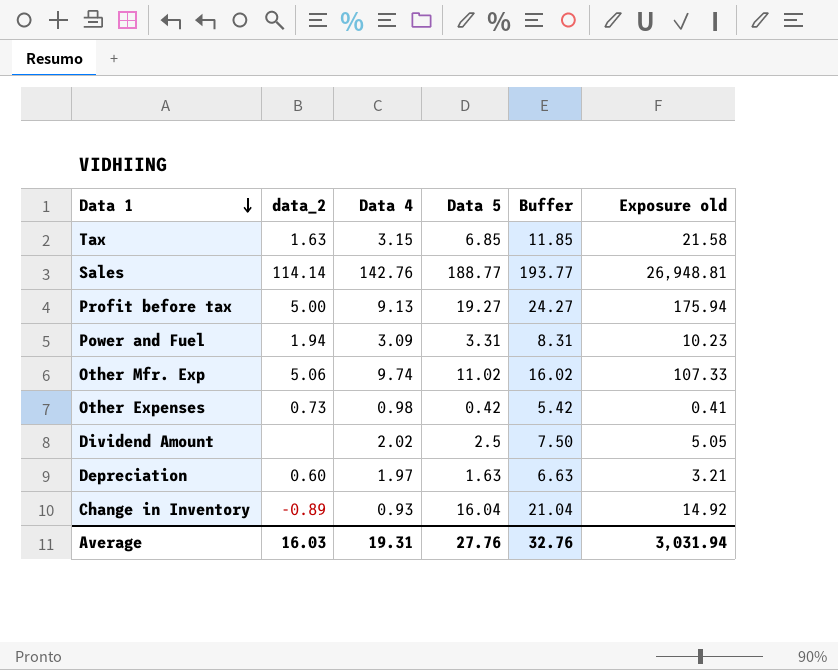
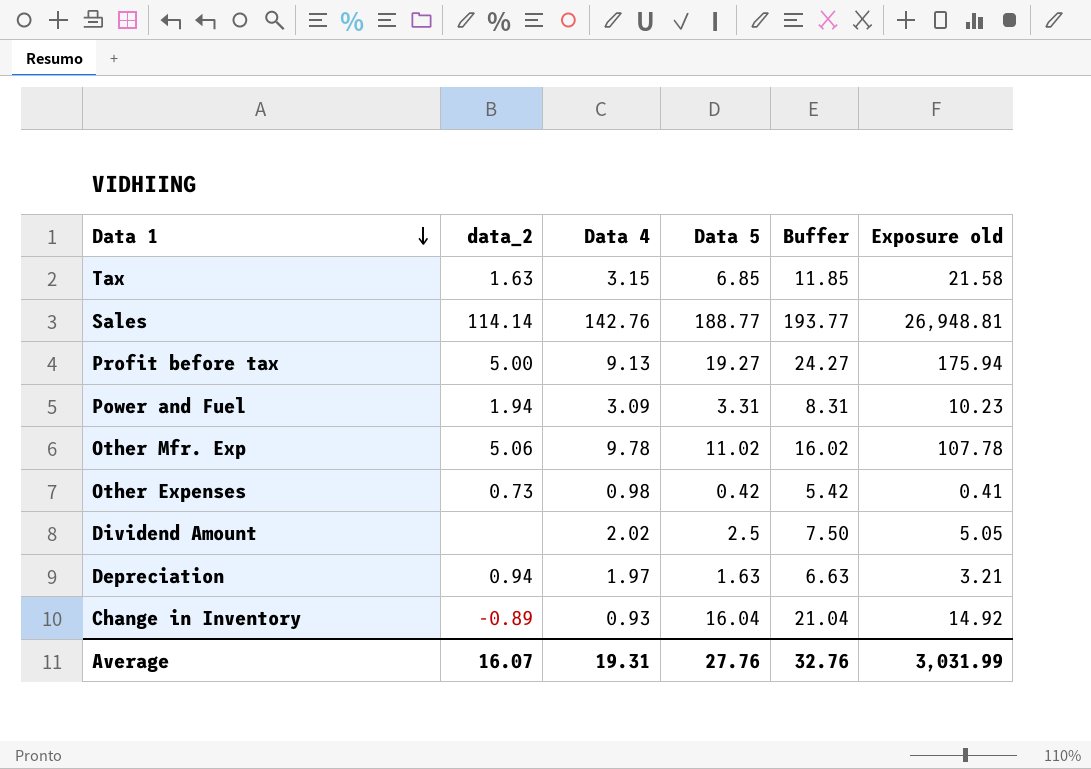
Other Mfr. Exp | Data 4: 9.74 -> 9.78
Other Mfr. Exp | Exposure old: 107.33 -> 107.78
Depreciation | data_2: 0.60 -> 0.94
Average | data_2: 16.03 -> 16.07
Average | Exposure old: 3,031.94 -> 3,031.99

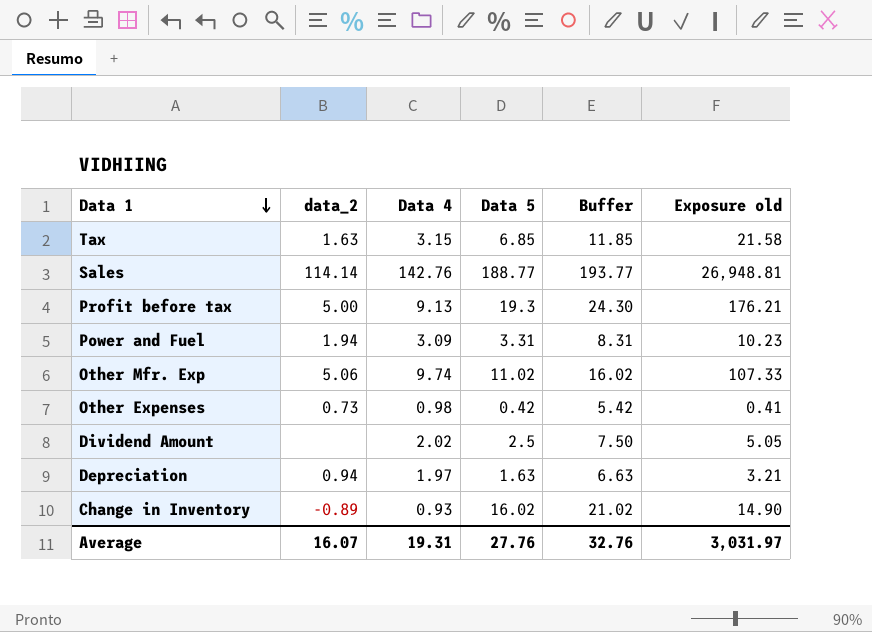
Profit before tax | Data 5: 19.27 -> 19.3
Profit before tax | Buffer: 24.27 -> 24.30
Profit before tax | Exposure old: 175.94 -> 176.21
Other Mfr. Exp | Data 4: 9.78 -> 9.74
Other Mfr. Exp | Exposure old: 107.78 -> 107.33
Change in Inventory | Data 5: 16.04 -> 16.02
Change in Inventory | Buffer: 21.04 -> 21.02
Change in Inventory | Exposure old: 14.92 -> 14.90
Average | Exposure old: 3,031.99 -> 3,031.97

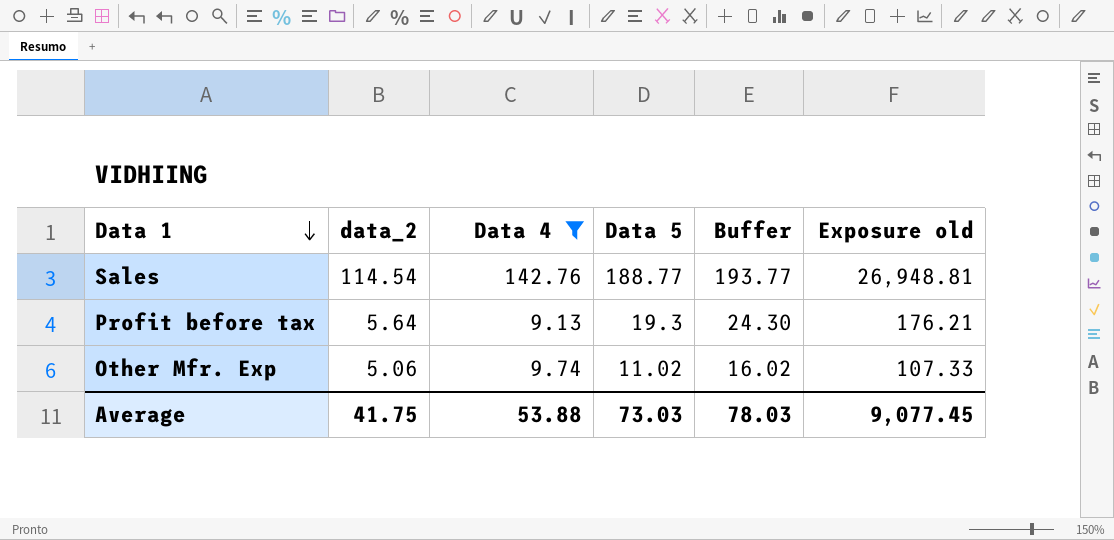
filter: none -> Data 4 >= 9.13
Sales | data_2: 114.14 -> 114.54
Profit before tax | data_2: 5.00 -> 5.64
Average | data_2: 16.07 -> 41.75
Average | Data 4: 19.31 -> 53.88
Average | Data 5: 27.76 -> 73.03
Average | Buffer: 32.76 -> 78.03
Average | Exposure old: 3,031.97 -> 9,077.45

